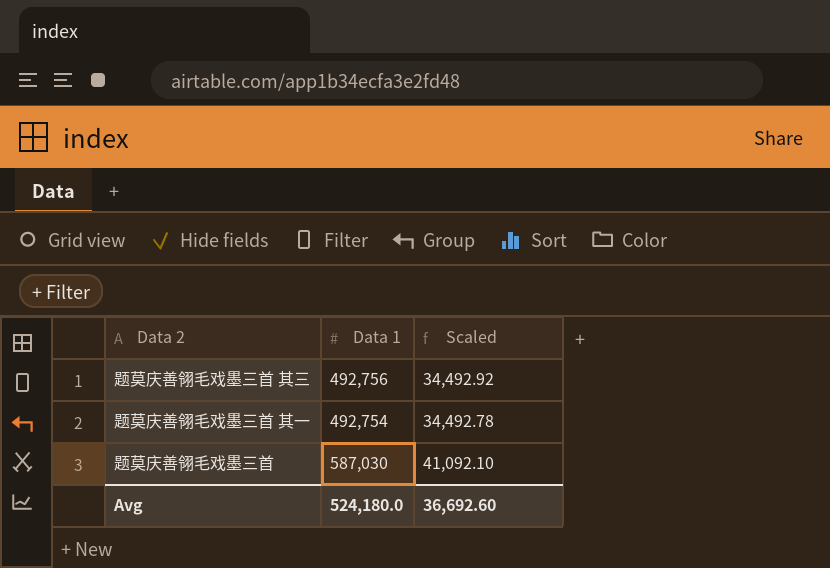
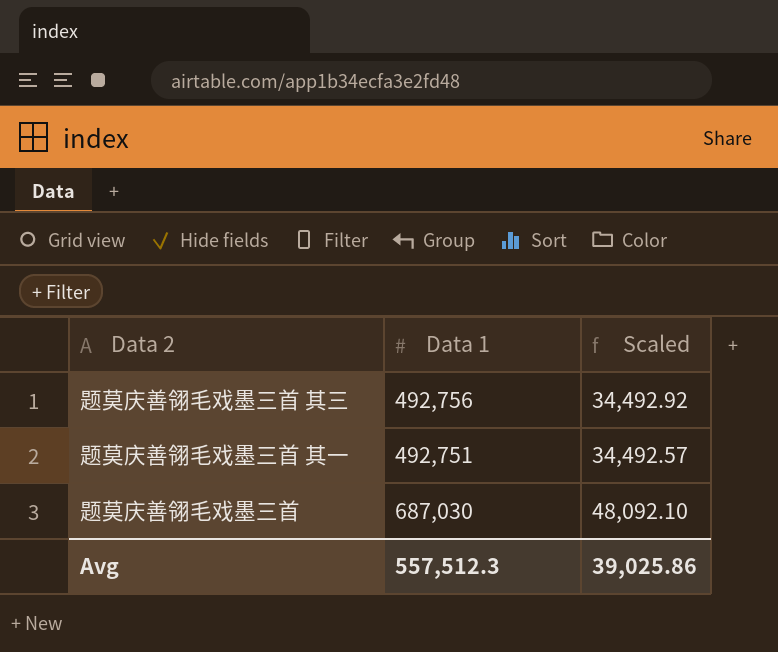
题莫庆善翎毛戏墨三首 其一 | Data 1: 492,754 -> 492,751
题莫庆善翎毛戏墨三首 其一 | Scaled: 34,492.78 -> 34,492.57
题莫庆善翎毛戏墨三首 | Data 1: 587,030 -> 687,030
题莫庆善翎毛戏墨三首 | Scaled: 41,092.10 -> 48,092.10
Avg | Data 1: 524,180.0 -> 557,512.3
Avg | Scaled: 36,692.60 -> 39,025.86

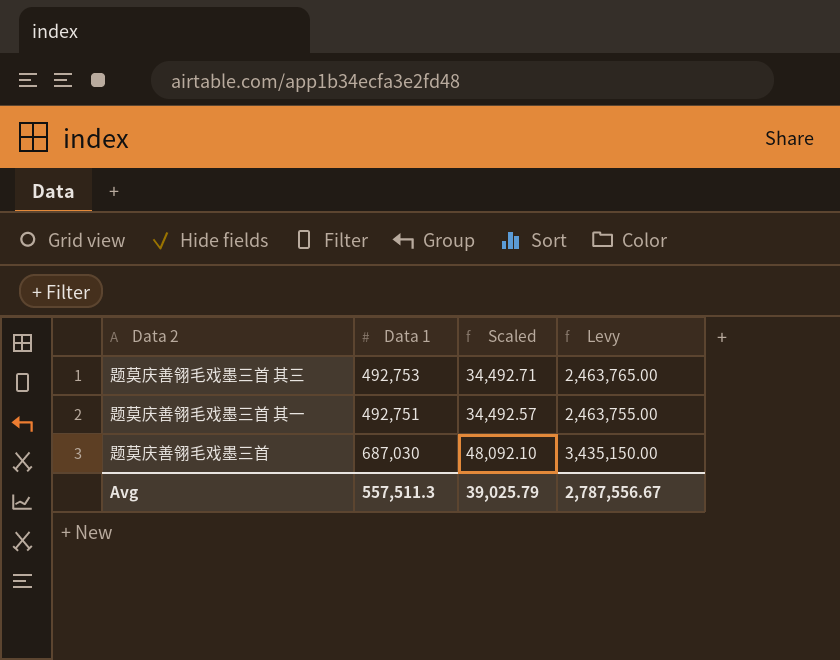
column Levy | formula: none -> [Data 1] * 5
题莫庆善翎毛戏墨三首 其三 | Data 1: 492,756 -> 492,753
题莫庆善翎毛戏墨三首 其三 | Scaled: 34,492.92 -> 34,492.71
Avg | Data 1: 557,512.3 -> 557,511.3
Avg | Scaled: 39,025.86 -> 39,025.79

